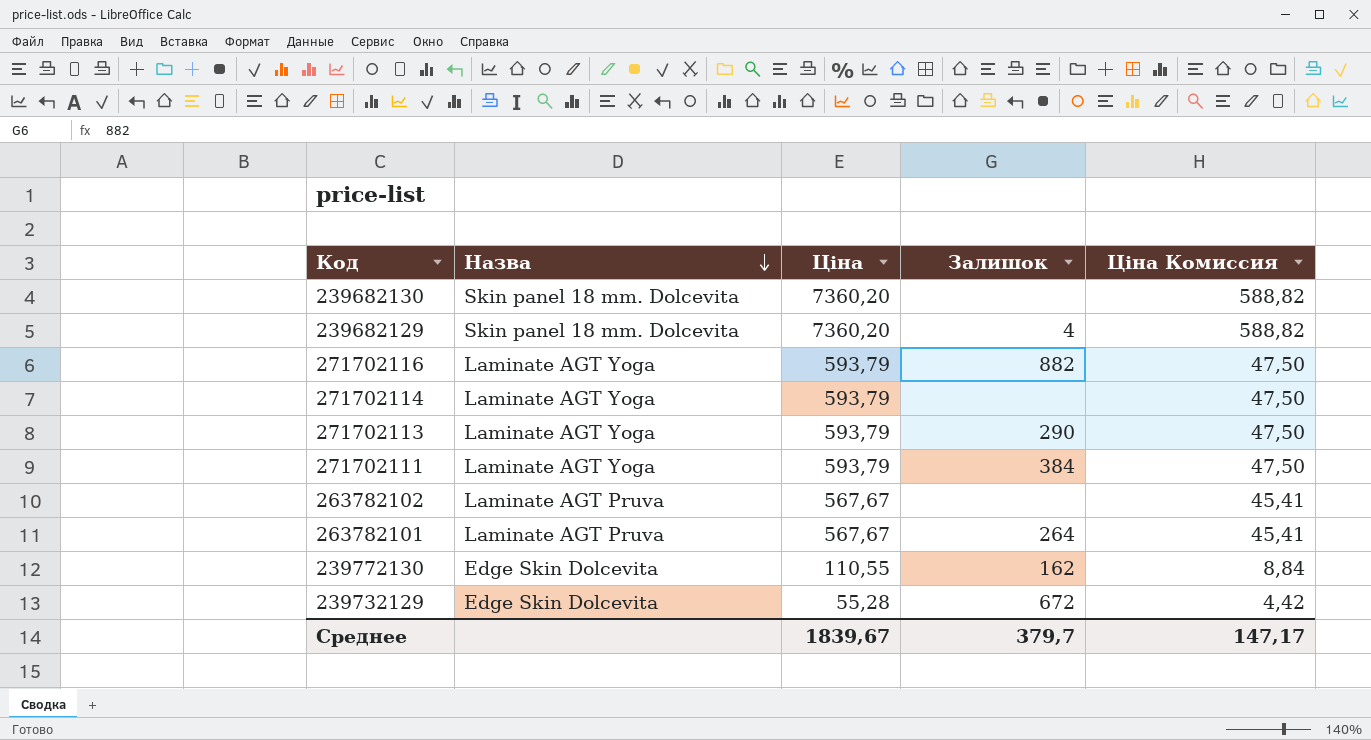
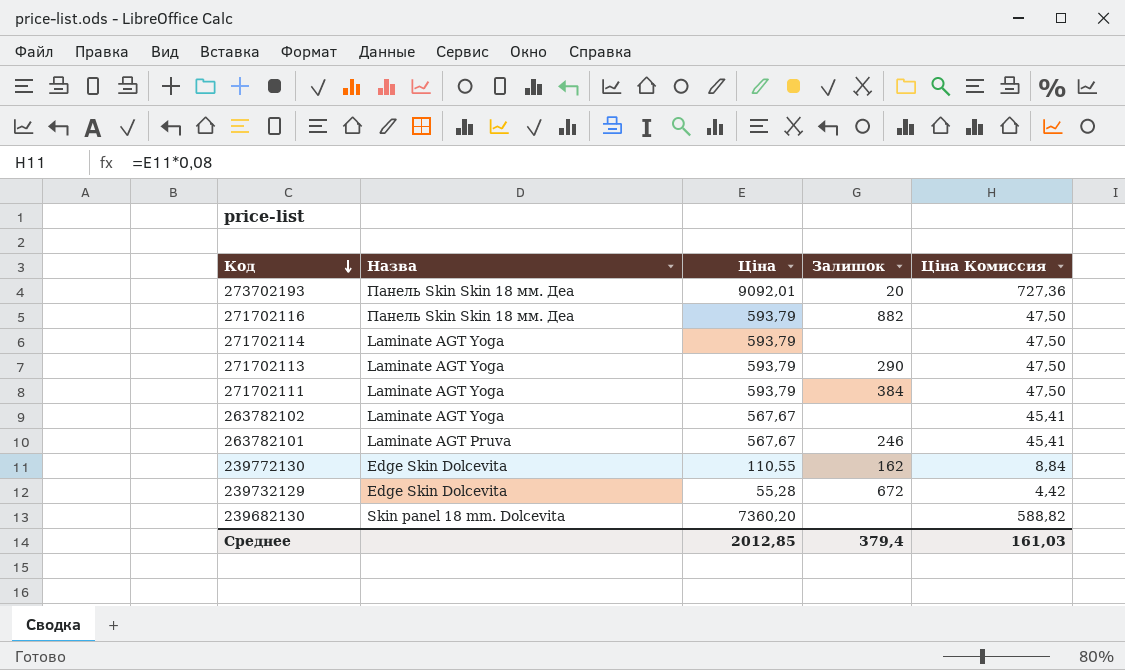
row order: Назва descending -> Код descending
row 239682129: Skin panel 18 mm. Dolcevita | 7360,20 | 4 | 588,82 -> none
row 273702193: none -> Панель Skin Skin 18 мм. Деа | 9092,01 | 20 | 727,36
271702116 | Назва: Laminate AGT Yoga -> Панель Skin Skin 18 мм. Деа
263782102 | Назва: Laminate AGT Pruva -> Laminate AGT Yoga
263782101 | Залишок: 264 -> 246
Среднее | Ціна: 1839,67 -> 2012,85
Среднее | Залишок: 379,7 -> 379,4
Среднее | Ціна Комиссия: 147,17 -> 161,03

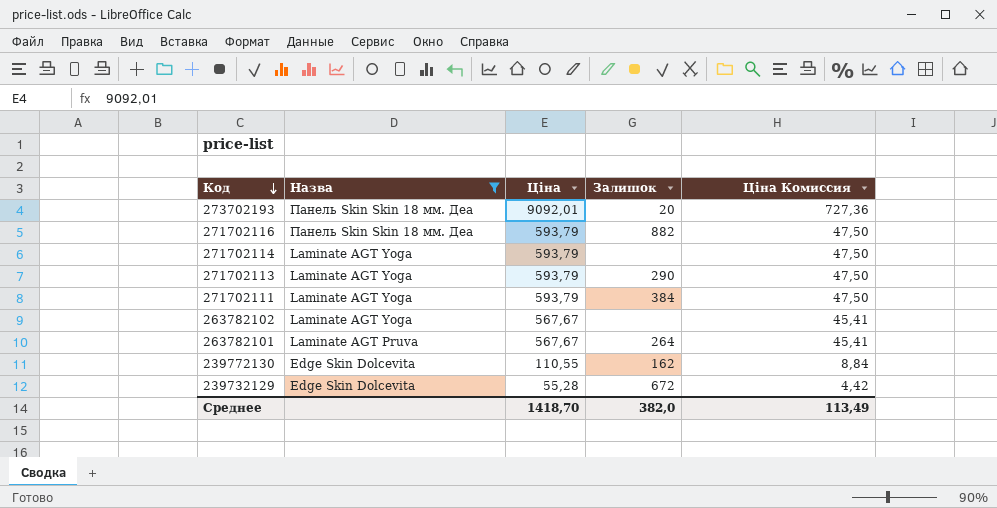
filter: none -> Назва != Skin panel 18 mm. Dolcevita
263782101 | Залишок: 246 -> 264
Среднее | Ціна: 2012,85 -> 1418,70
Среднее | Залишок: 379,4 -> 382,0
Среднее | Ціна Комиссия: 161,03 -> 113,49

